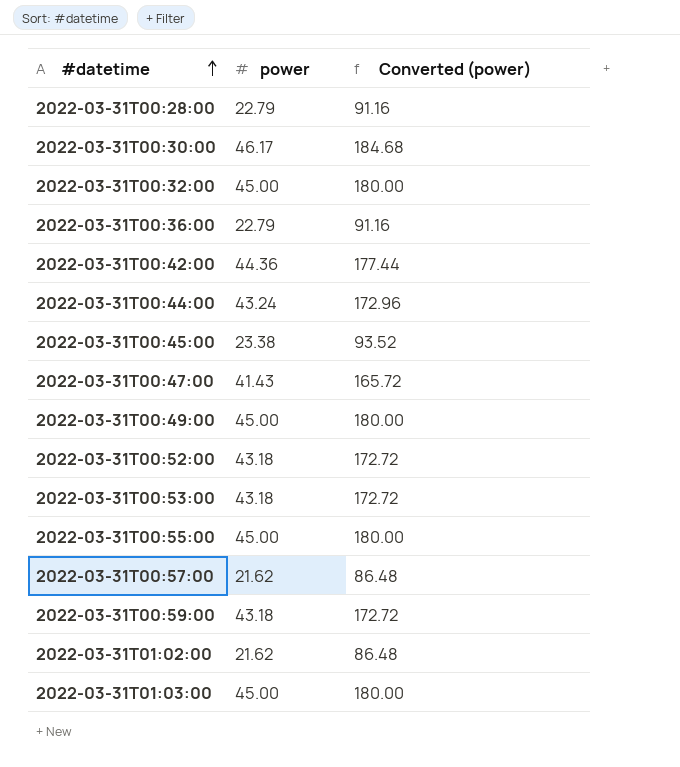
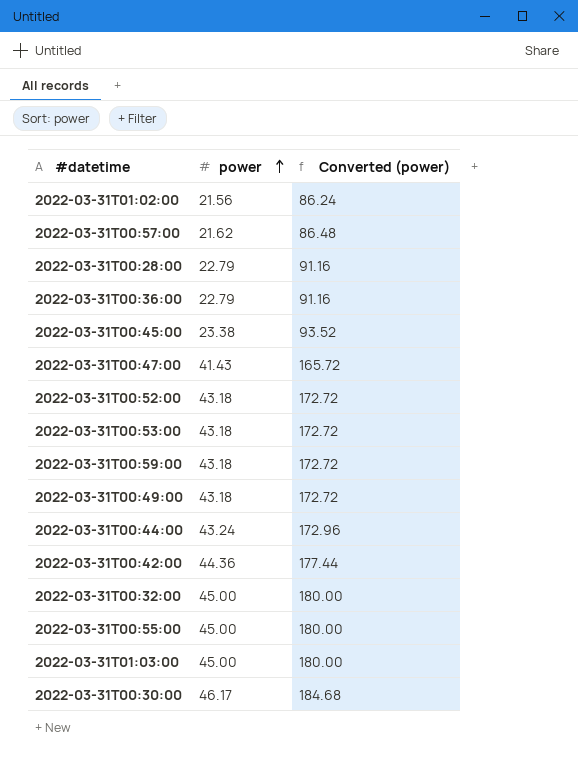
row order: #datetime ascending -> power ascending
2022-03-31T01:02:00 | power: 21.62 -> 21.56
2022-03-31T01:02:00 | Converted (power): 86.48 -> 86.24
2022-03-31T00:49:00 | power: 45.00 -> 43.18
2022-03-31T00:49:00 | Converted (power): 180.00 -> 172.72

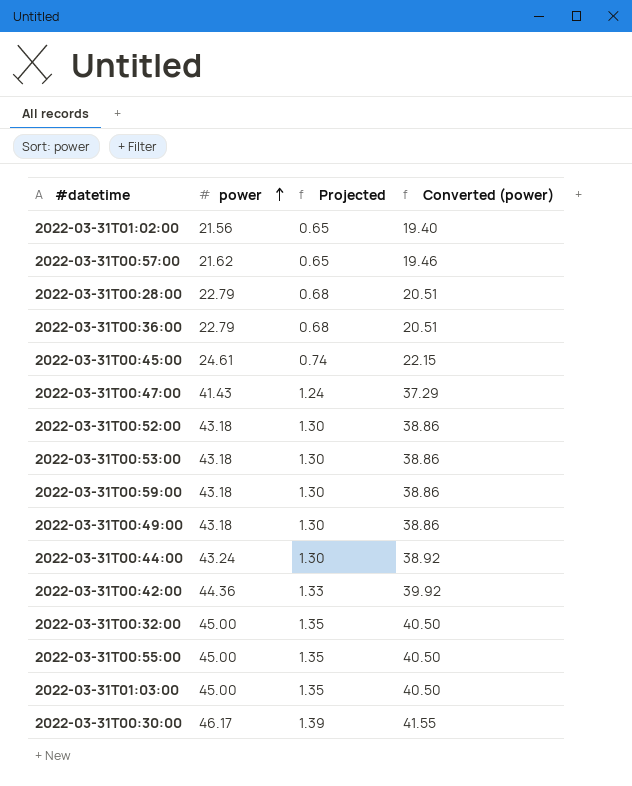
column Projected | formula: none -> [power] * 0.03
column Converted (power) | formula: [power] * 4 -> [power] * 0.9
2022-03-31T00:45:00 | power: 23.38 -> 24.61

